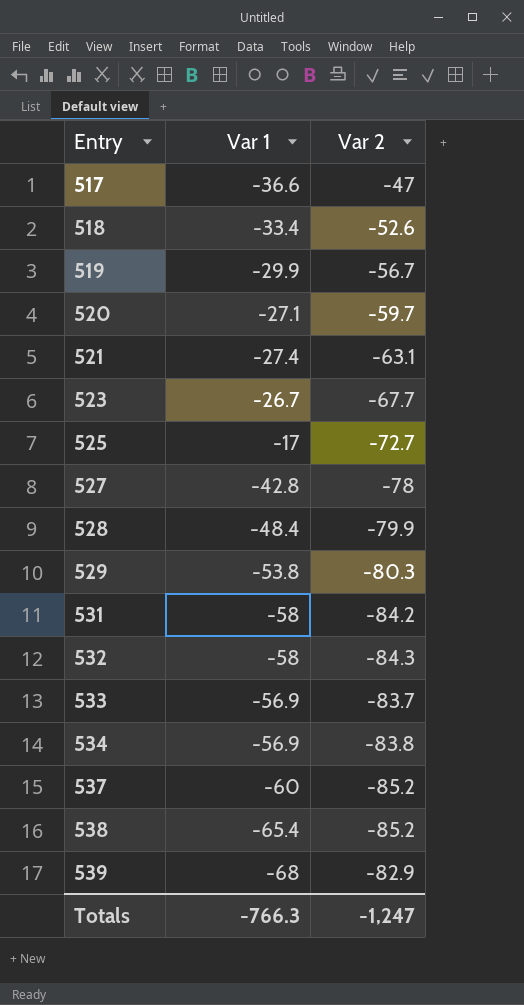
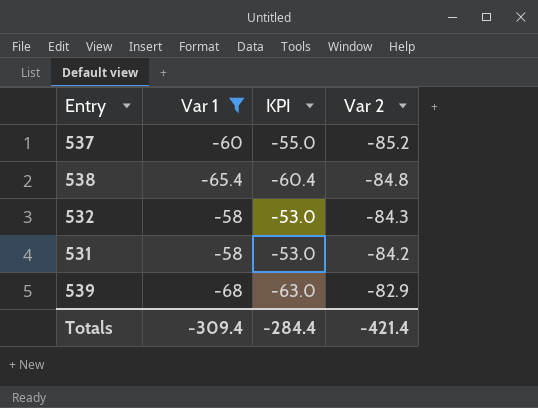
filter: none -> Var 1 <= -58
row order: Entry ascending -> Var 2 ascending
column KPI | formula: none -> [Var 1] + 5
538 | Var 2: -85.2 -> -84.8
Totals | Var 1: -766.3 -> -309.4
Totals | Var 2: -1,247 -> -421.4

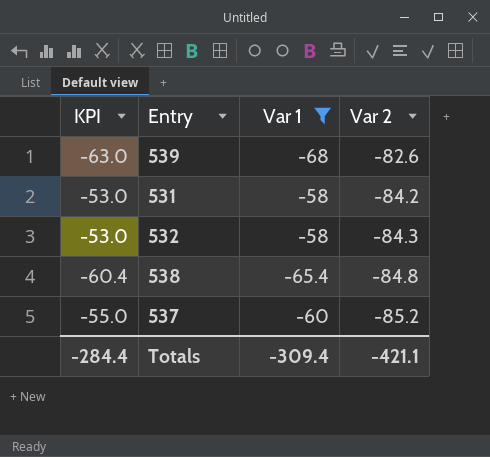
row order: Var 2 ascending -> Var 2 descending
column KPI | position: 3 -> 1
539 | Var 2: -82.9 -> -82.6
Totals | Var 2: -421.4 -> -421.1

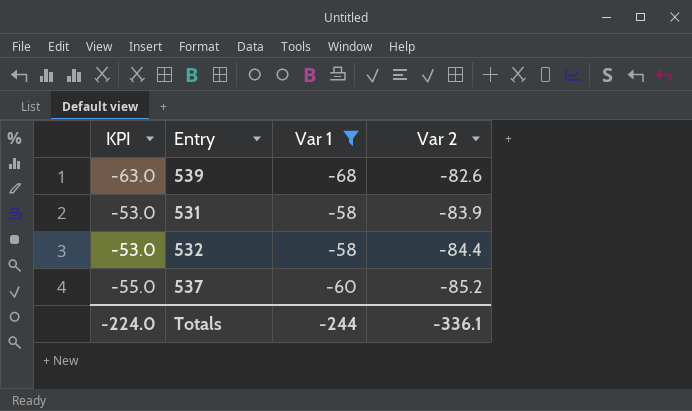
row 538: -60.4 | -65.4 | -84.8 -> none
531 | Var 2: -84.2 -> -83.9
532 | Var 2: -84.3 -> -84.4
Totals | KPI: -284.4 -> -224.0
Totals | Var 1: -309.4 -> -244
Totals | Var 2: -421.1 -> -336.1

